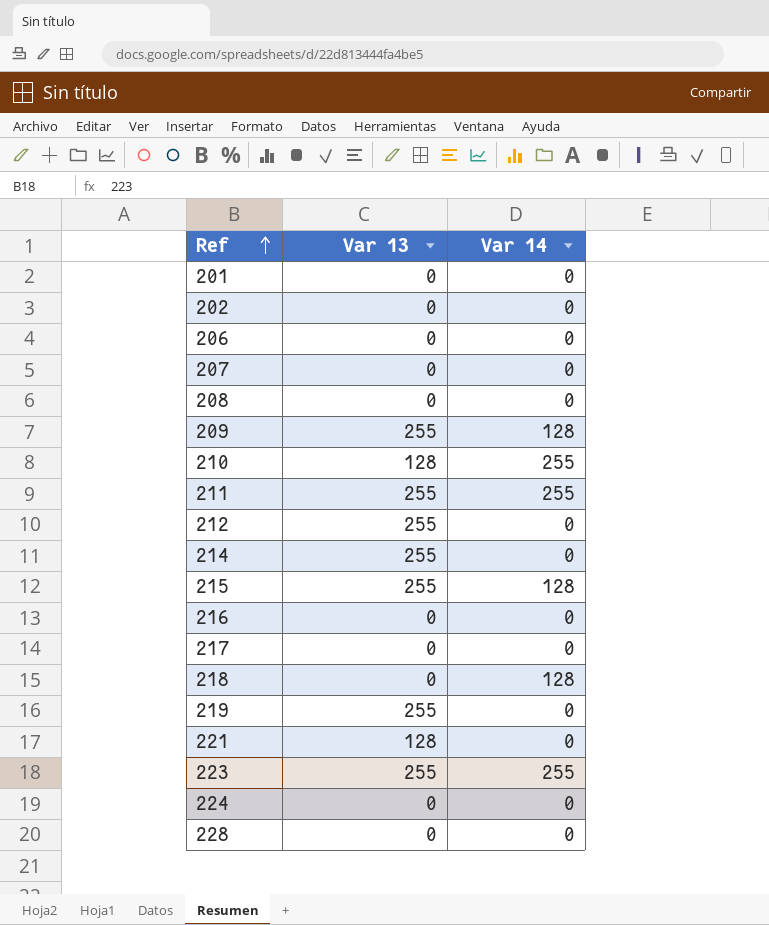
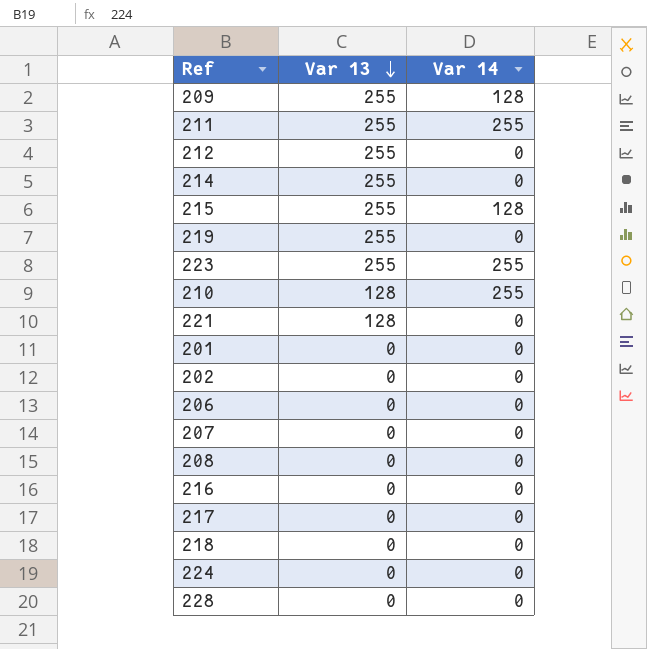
row order: Ref ascending -> Var 13 descending
218 | Var 14: 128 -> 0

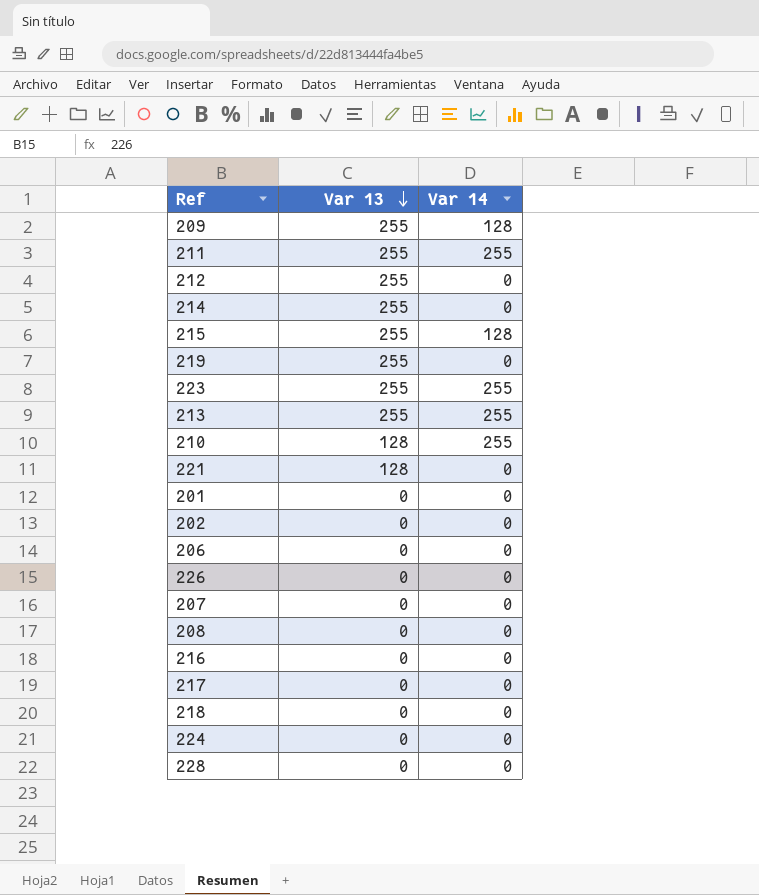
row 213: none -> 255 | 255
row 226: none -> 0 | 0

